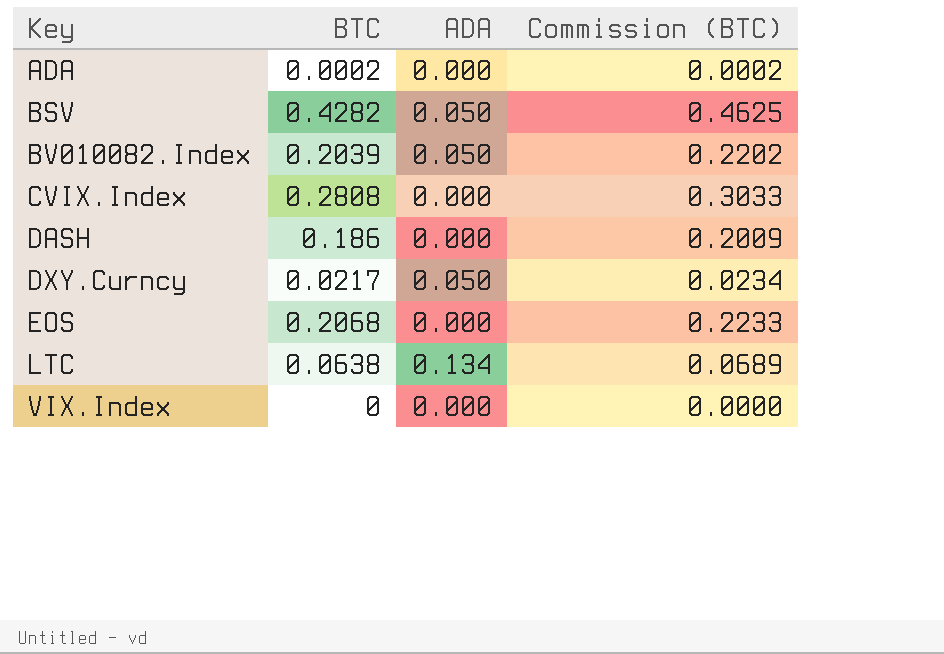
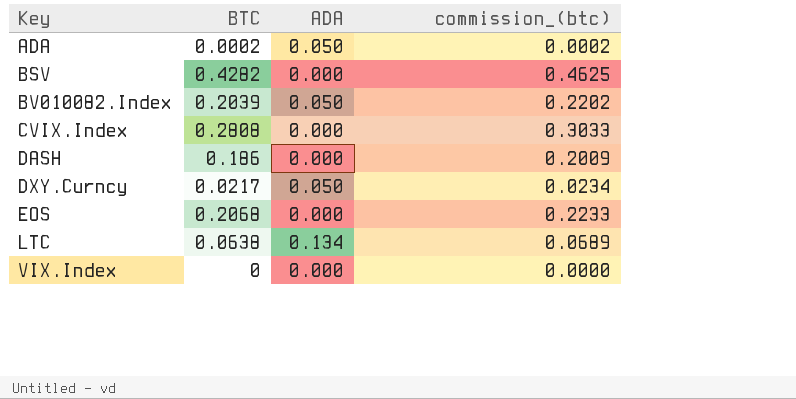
column name: Commission (BTC) -> commission_(btc)
ADA | ADA: 0.000 -> 0.050
BSV | ADA: 0.050 -> 0.000

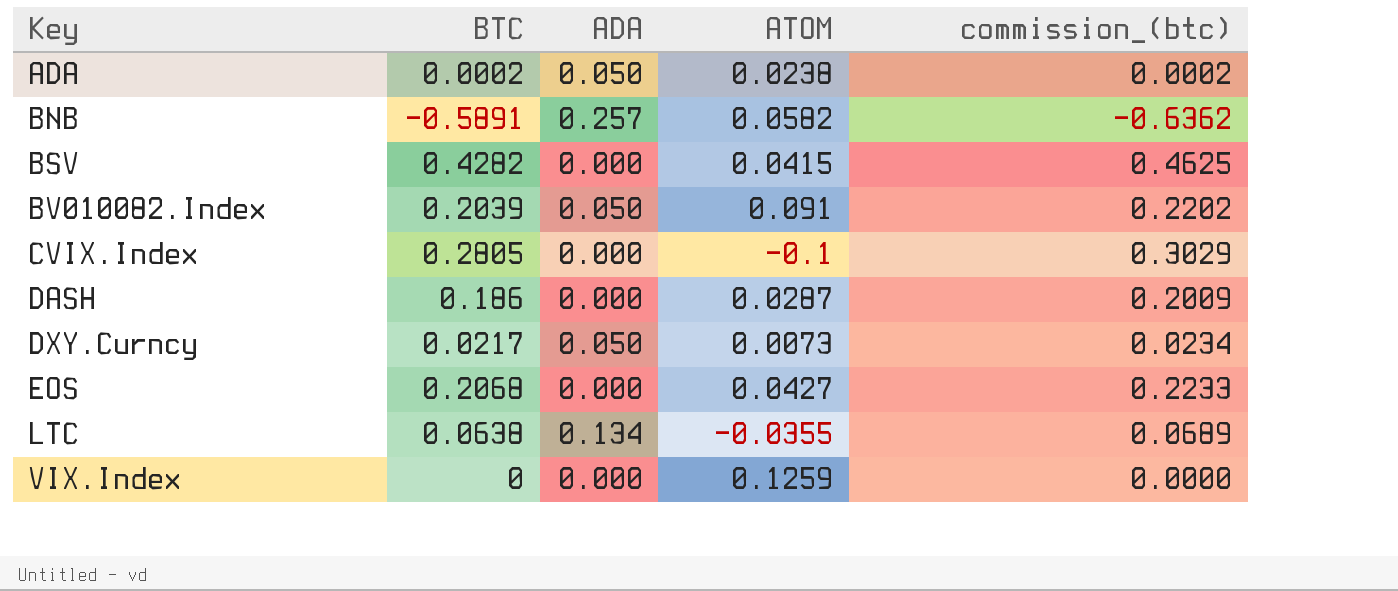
column ATOM | position: none -> 4
row BNB: none -> -0.5891 | 0.257 | 0.0582 | -0.6362
CVIX.Index | BTC: 0.2808 -> 0.2805
CVIX.Index | commission_(btc): 0.3033 -> 0.3029

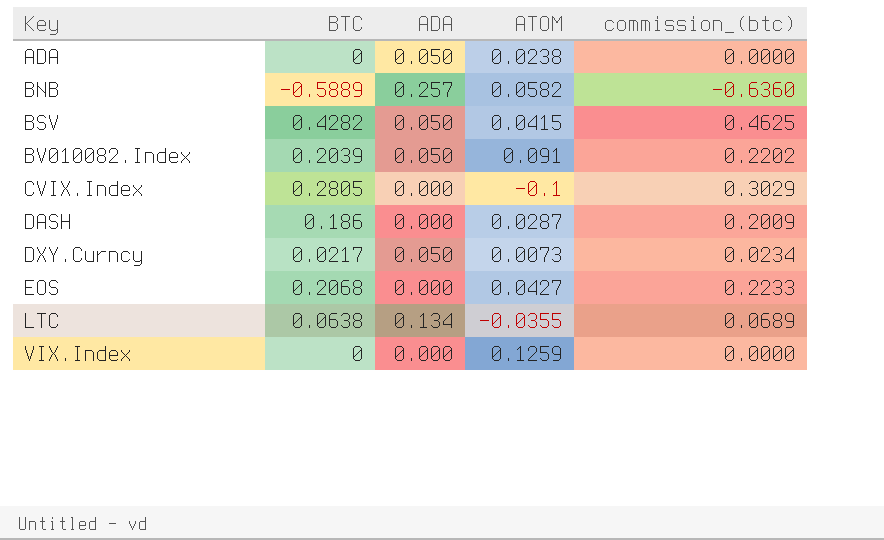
ADA | BTC: 0.0002 -> 0
ADA | commission_(btc): 0.0002 -> 0.0000
BNB | BTC: -0.5891 -> -0.5889
BNB | commission_(btc): -0.6362 -> -0.6360
BSV | ADA: 0.000 -> 0.050

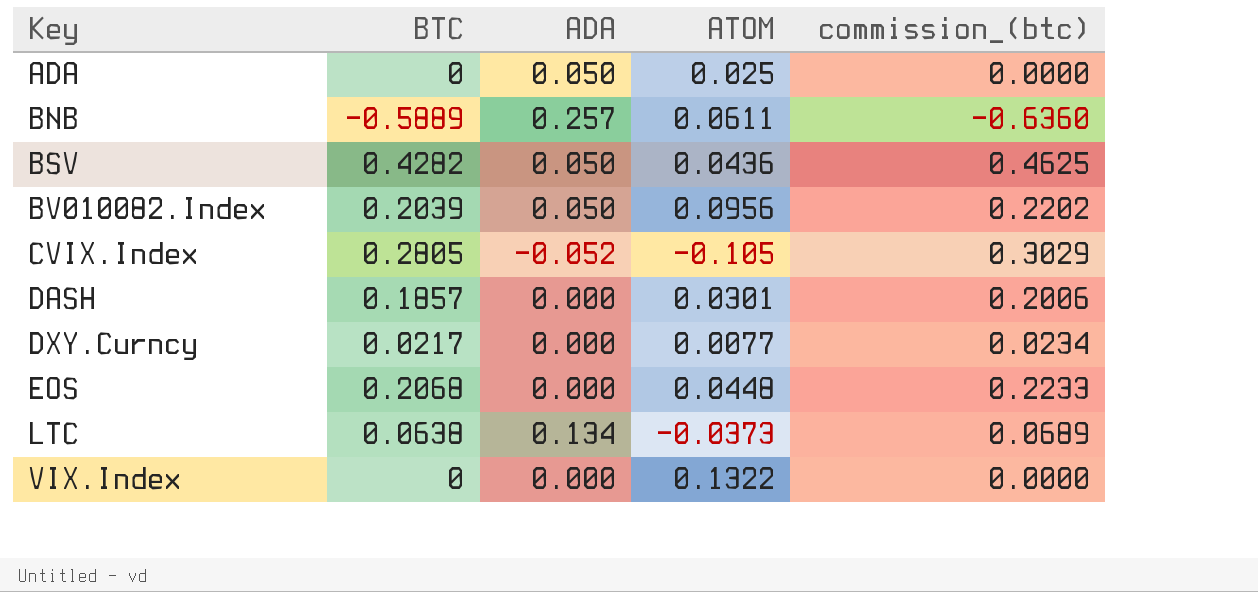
ADA | ATOM: 0.0238 -> 0.025
BNB | ATOM: 0.0582 -> 0.0611
BSV | ATOM: 0.0415 -> 0.0436
BV010082.Index | ATOM: 0.091 -> 0.0956
CVIX.Index | ADA: 0.000 -> -0.052
CVIX.Index | ATOM: -0.1 -> -0.105
DASH | BTC: 0.186 -> 0.1857
DASH | ATOM: 0.0287 -> 0.0301
DASH | commission_(btc): 0.2009 -> 0.2006
DXY.Curncy | ADA: 0.050 -> 0.000
DXY.Curncy | ATOM: 0.0073 -> 0.0077
EOS | ATOM: 0.0427 -> 0.0448
LTC | ATOM: -0.0355 -> -0.0373
VIX.Index | ATOM: 0.1259 -> 0.1322

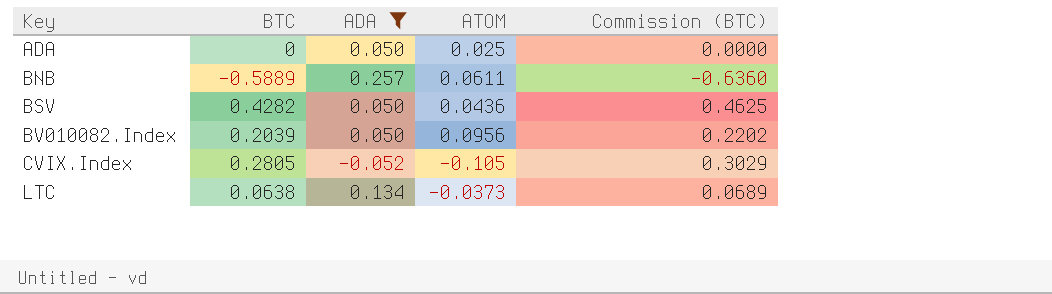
filter: none -> ADA != 0.000
column name: commission_(btc) -> Commission (BTC)

